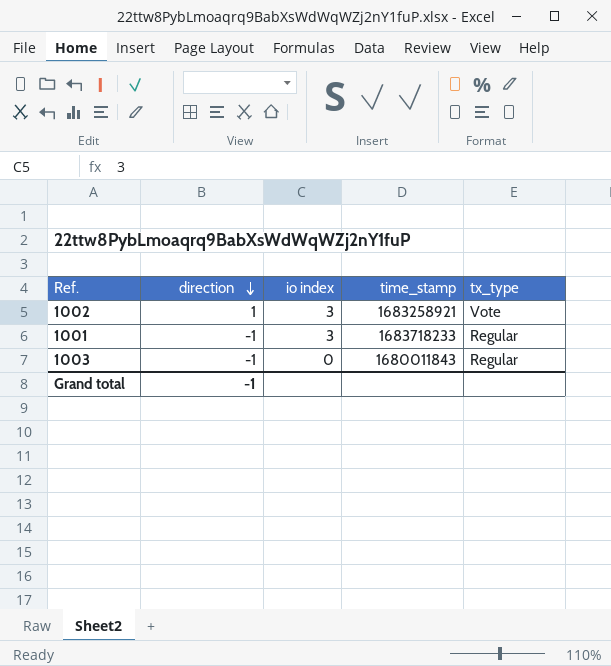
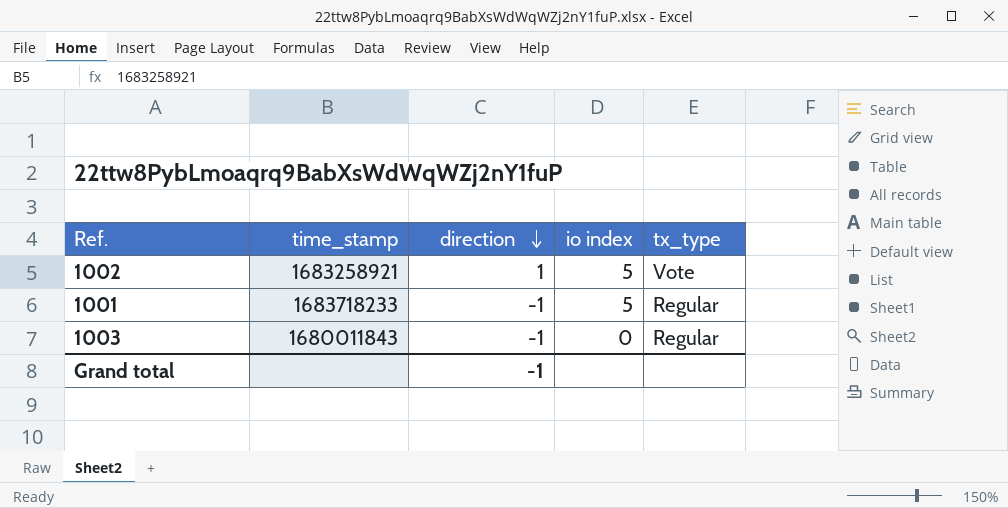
column time_stamp | position: 4 -> 2
1002 | io index: 3 -> 5
1001 | io index: 3 -> 5

